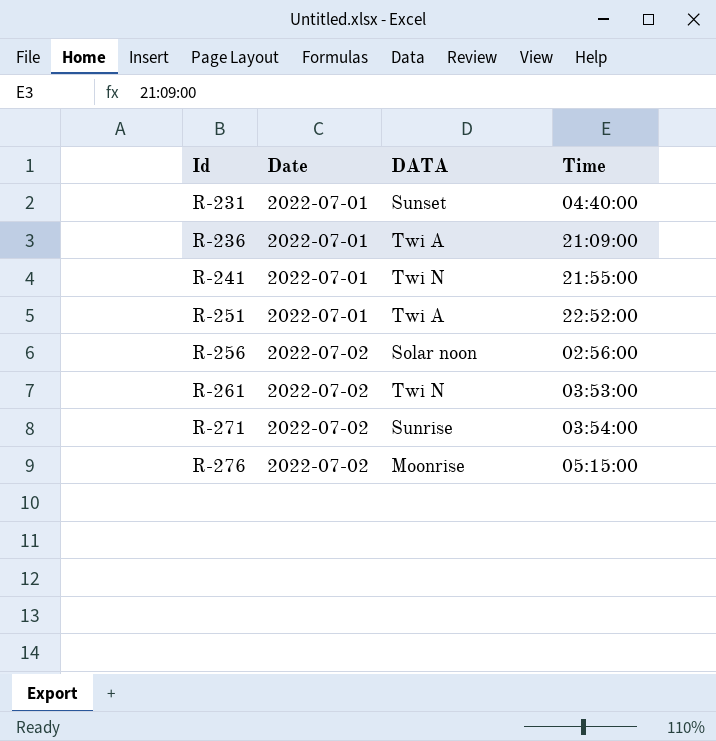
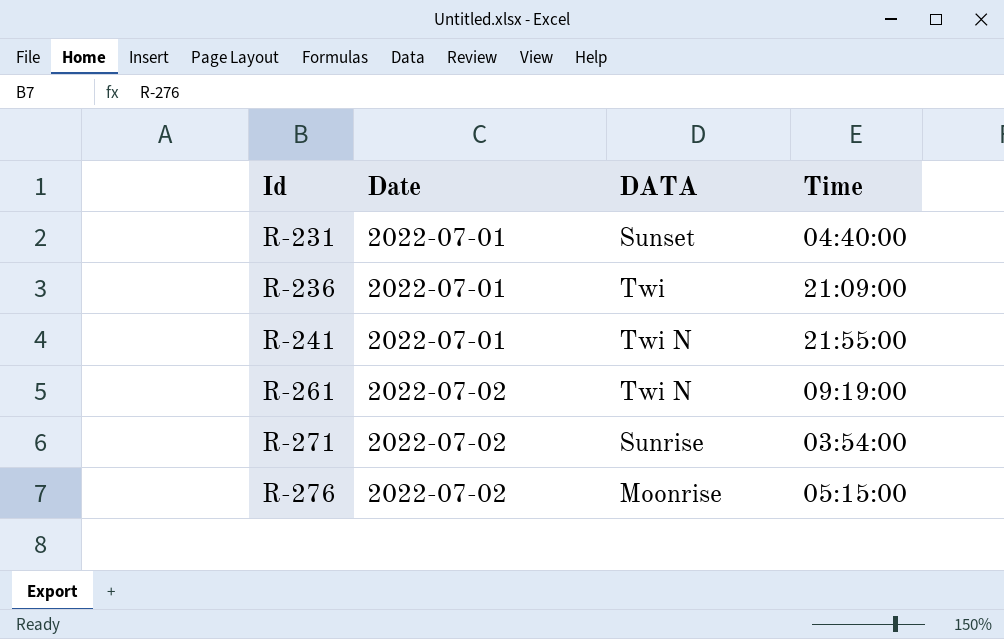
row R-251: 2022-07-01 | Twi A | 22:52:00 -> none
row R-256: 2022-07-02 | Solar noon | 02:56:00 -> none
R-236 | DATA: Twi A -> Twi
R-261 | Time: 03:53:00 -> 09:19:00

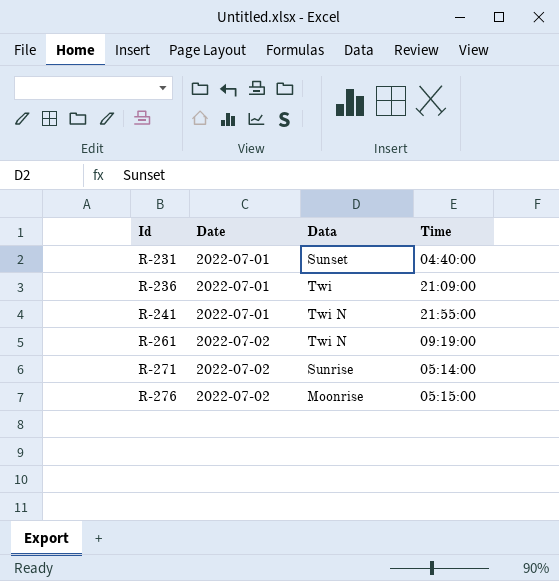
column name: DATA -> Data
R-271 | Time: 03:54:00 -> 05:14:00

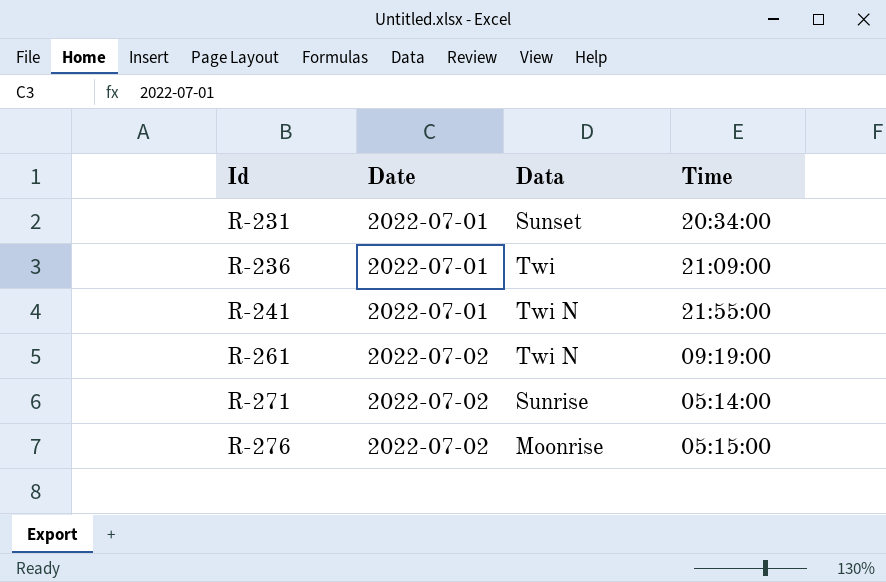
R-231 | Time: 04:40:00 -> 20:34:00

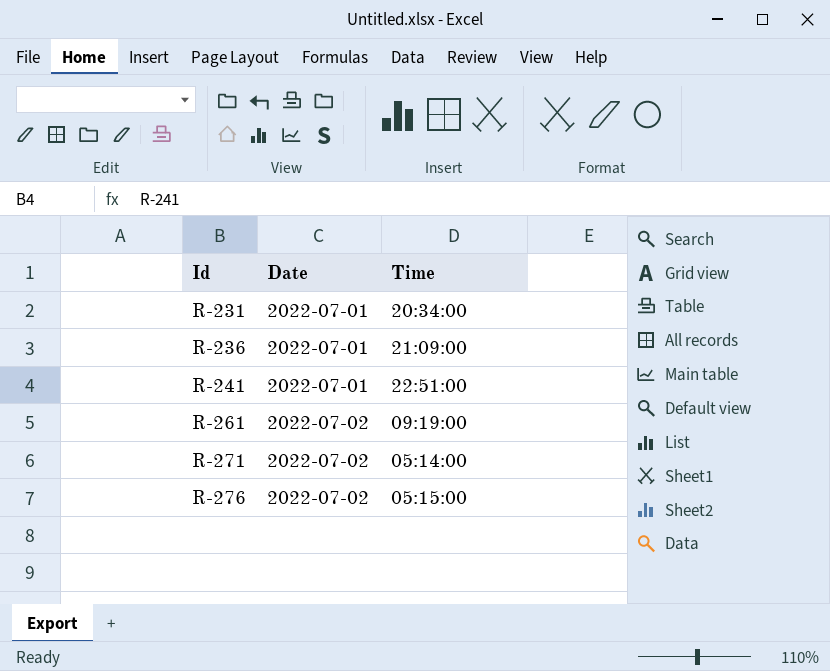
column Data | position: 3 -> none
R-241 | Time: 21:55:00 -> 22:51:00

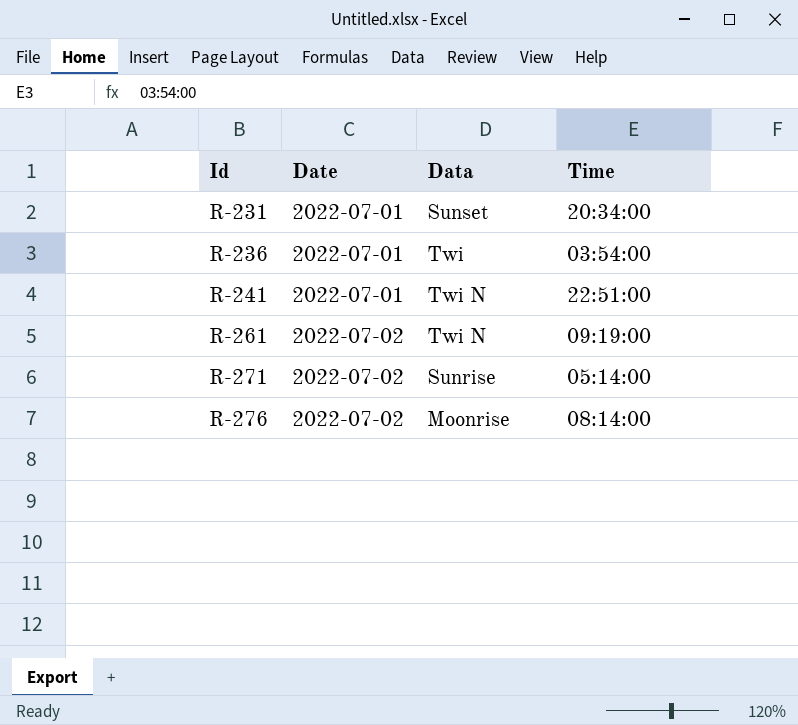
column Data | position: none -> 3
R-236 | Time: 21:09:00 -> 03:54:00
R-276 | Time: 05:15:00 -> 08:14:00

